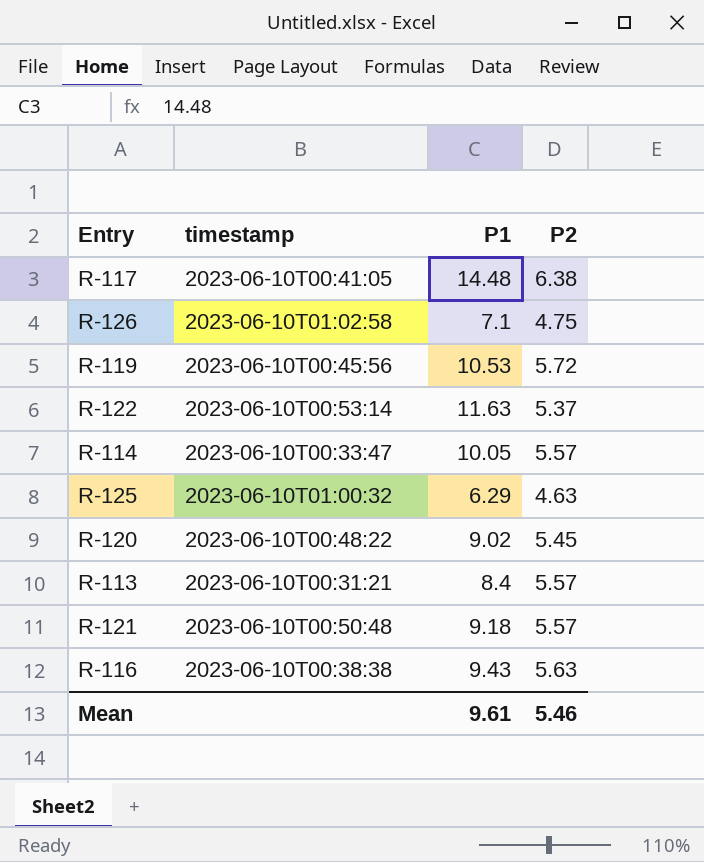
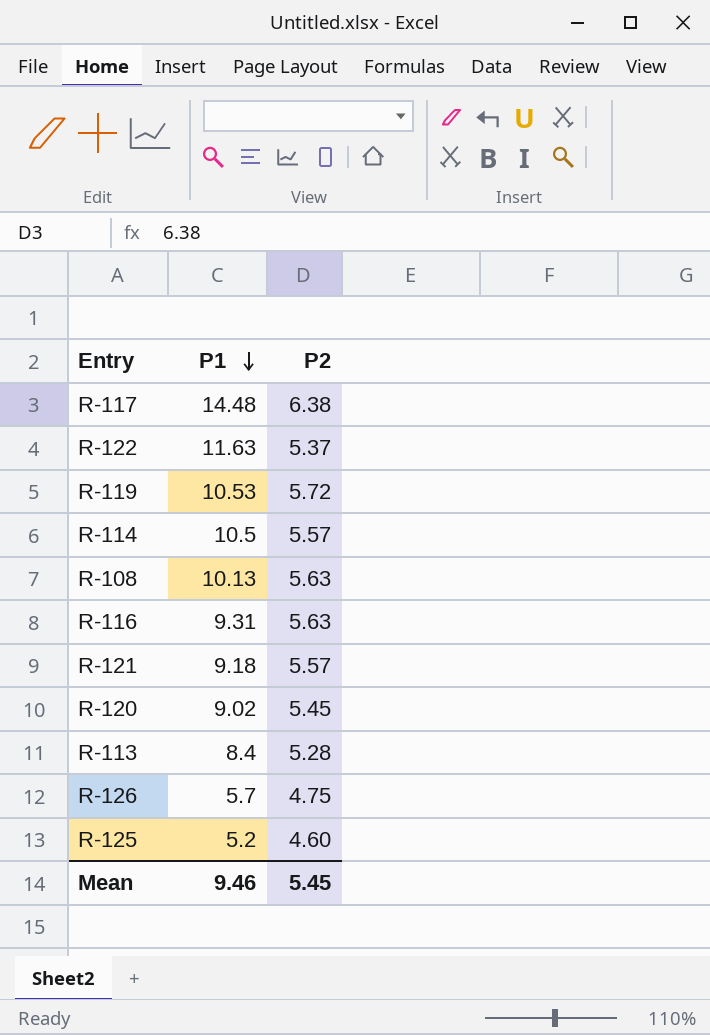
row order: none -> P1 descending
column timestamp | position: 2 -> none
R-114 | P1: 10.05 -> 10.5
row R-108: none -> 10.13 | 5.63
R-116 | P1: 9.43 -> 9.31
R-113 | P2: 5.57 -> 5.28
R-126 | P1: 7.1 -> 5.7
R-125 | P1: 6.29 -> 5.2
R-125 | P2: 4.63 -> 4.60
Mean | P1: 9.61 -> 9.46
Mean | P2: 5.46 -> 5.45

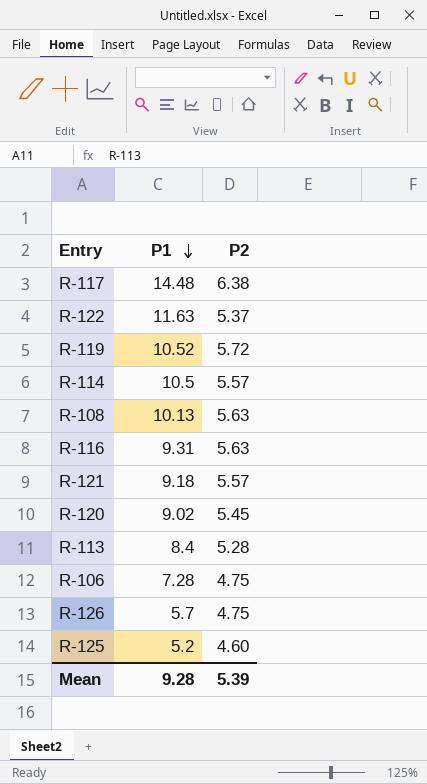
R-119 | P1: 10.53 -> 10.52
row R-106: none -> 7.28 | 4.75
Mean | P1: 9.46 -> 9.28
Mean | P2: 5.45 -> 5.39

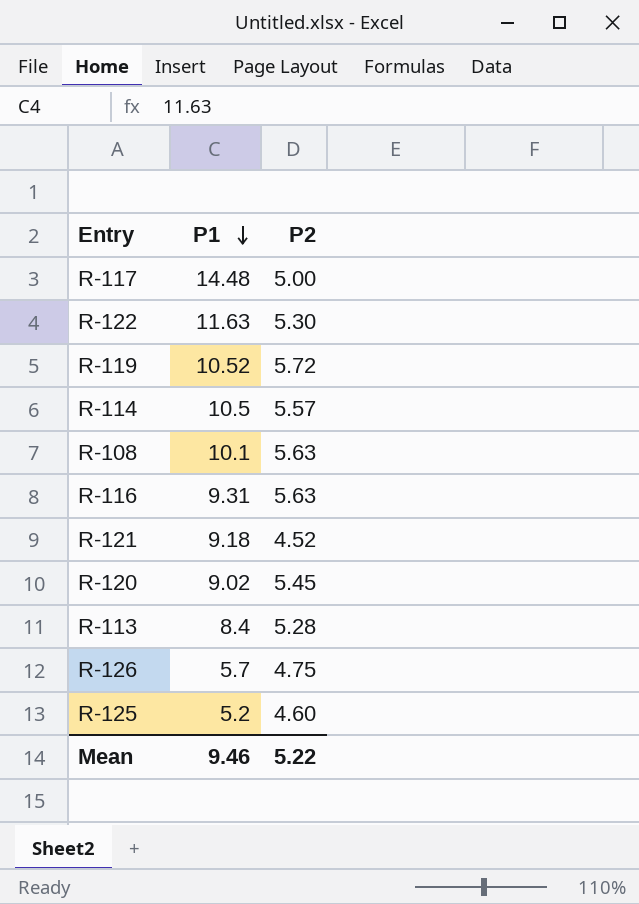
row R-106: 7.28 | 4.75 -> none
R-117 | P2: 6.38 -> 5.00
R-122 | P2: 5.37 -> 5.30
R-108 | P1: 10.13 -> 10.1
R-121 | P2: 5.57 -> 4.52
Mean | P1: 9.28 -> 9.46
Mean | P2: 5.39 -> 5.22

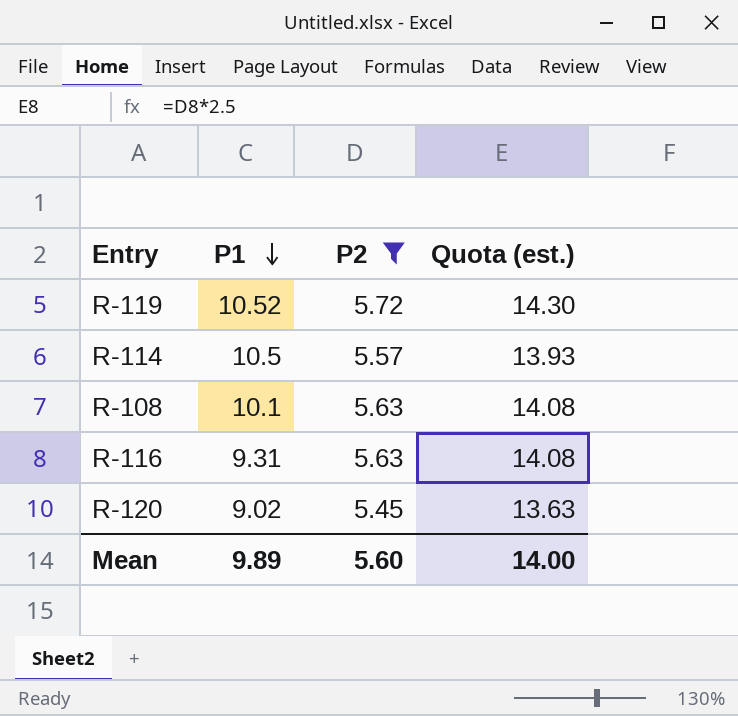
filter: none -> P2 >= 5.45
column Quota (est.) | formula: none -> [P2] * 2.5
Mean | P1: 9.46 -> 9.89
Mean | P2: 5.22 -> 5.60

